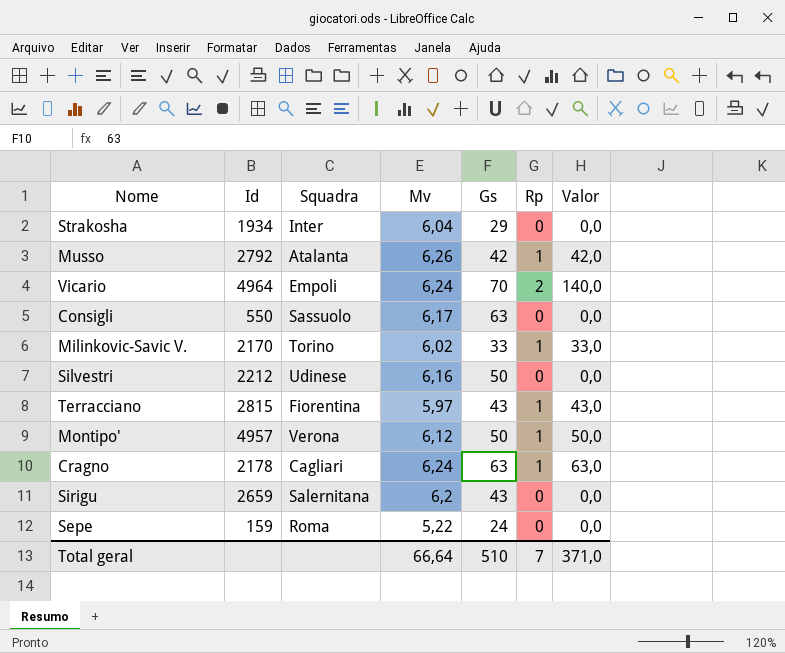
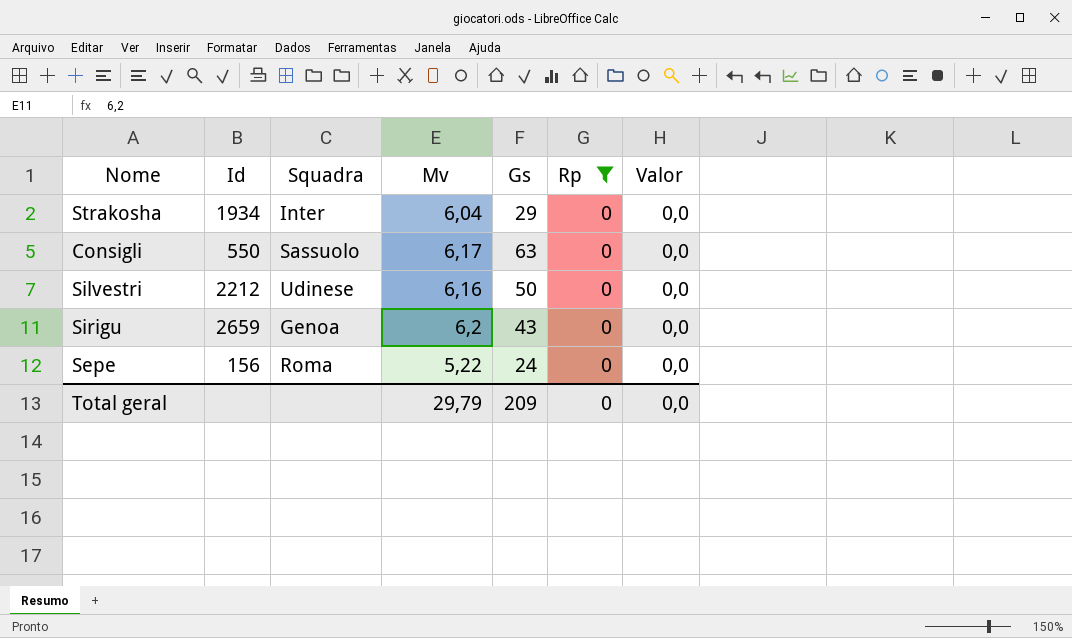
filter: none -> Rp = 0
Sirigu | Squadra: Salernitana -> Genoa
Sepe | Id: 159 -> 156
Total geral | Mv: 66,64 -> 29,79
Total geral | Gs: 510 -> 209
Total geral | Rp: 7 -> 0
Total geral | Valor: 371,0 -> 0,0

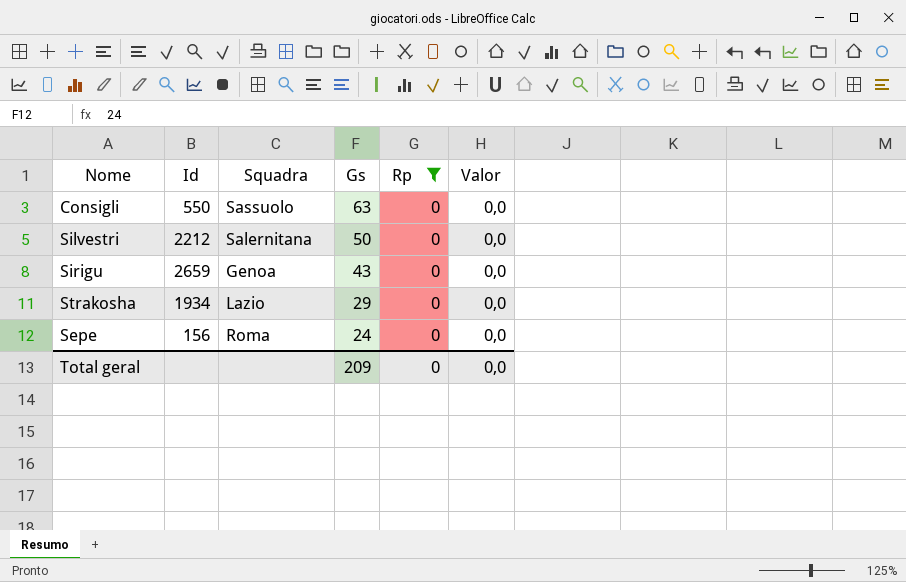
row order: none -> Gs descending
column Mv | position: 4 -> none
Silvestri | Squadra: Udinese -> Salernitana
Strakosha | Squadra: Inter -> Lazio

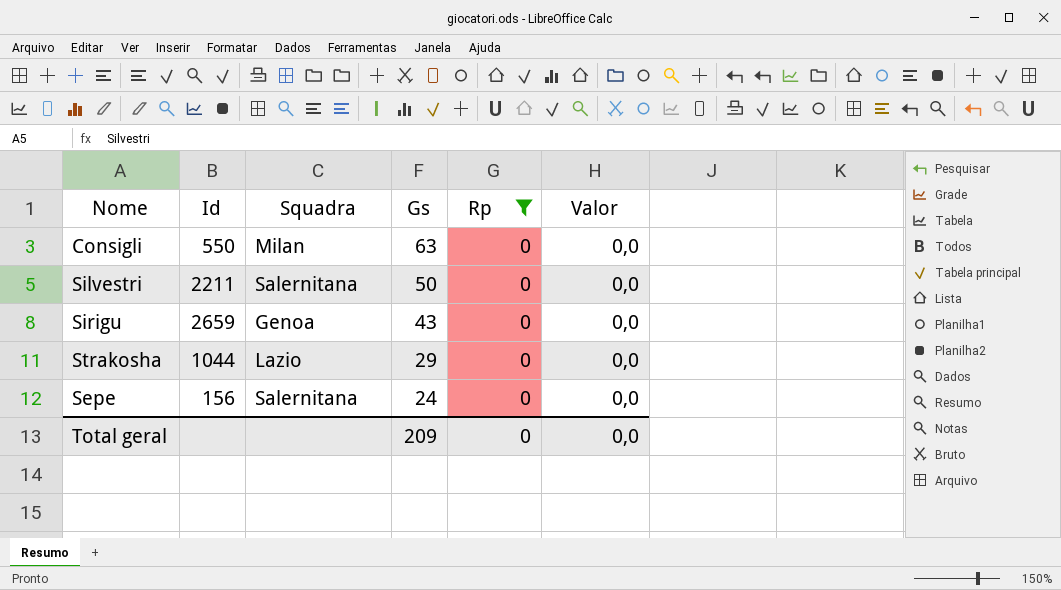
Consigli | Squadra: Sassuolo -> Milan
Silvestri | Id: 2212 -> 2211
Strakosha | Id: 1934 -> 1044
Sepe | Squadra: Roma -> Salernitana

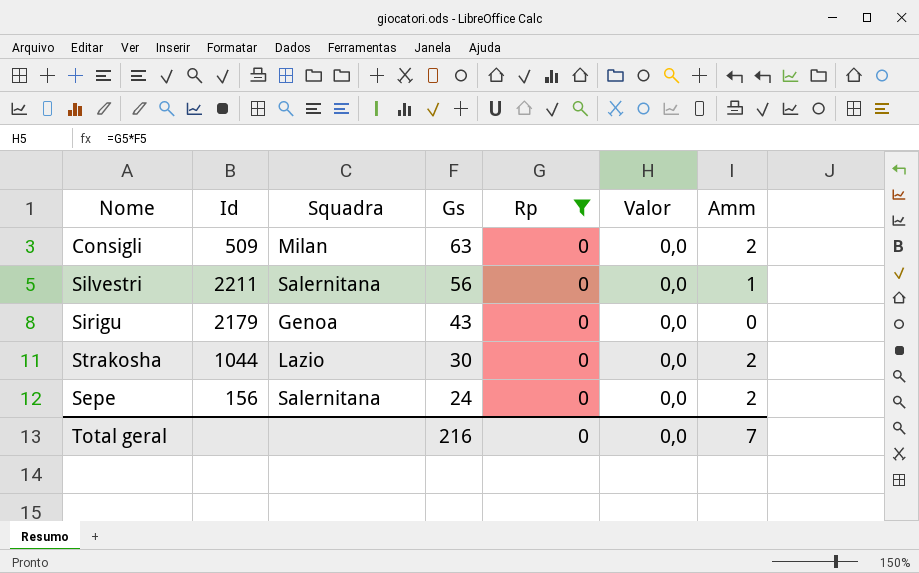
column Amm | position: none -> 7
Consigli | Id: 550 -> 509
Silvestri | Gs: 50 -> 56
Sirigu | Id: 2659 -> 2179
Strakosha | Gs: 29 -> 30
Total geral | Gs: 209 -> 216

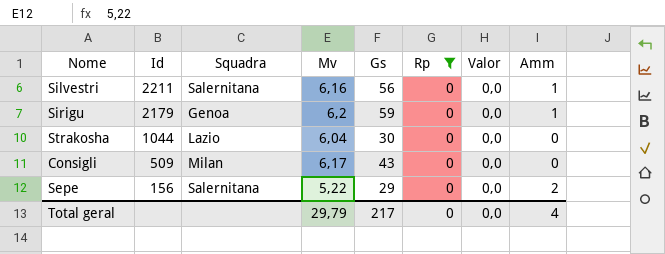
row order: Gs descending -> Id descending
column Mv | position: none -> 4
Sirigu | Gs: 43 -> 59
Sirigu | Amm: 0 -> 1
Strakosha | Amm: 2 -> 0
Consigli | Gs: 63 -> 43
Consigli | Amm: 2 -> 0
Sepe | Gs: 24 -> 29
Total geral | Gs: 216 -> 217
Total geral | Amm: 7 -> 4

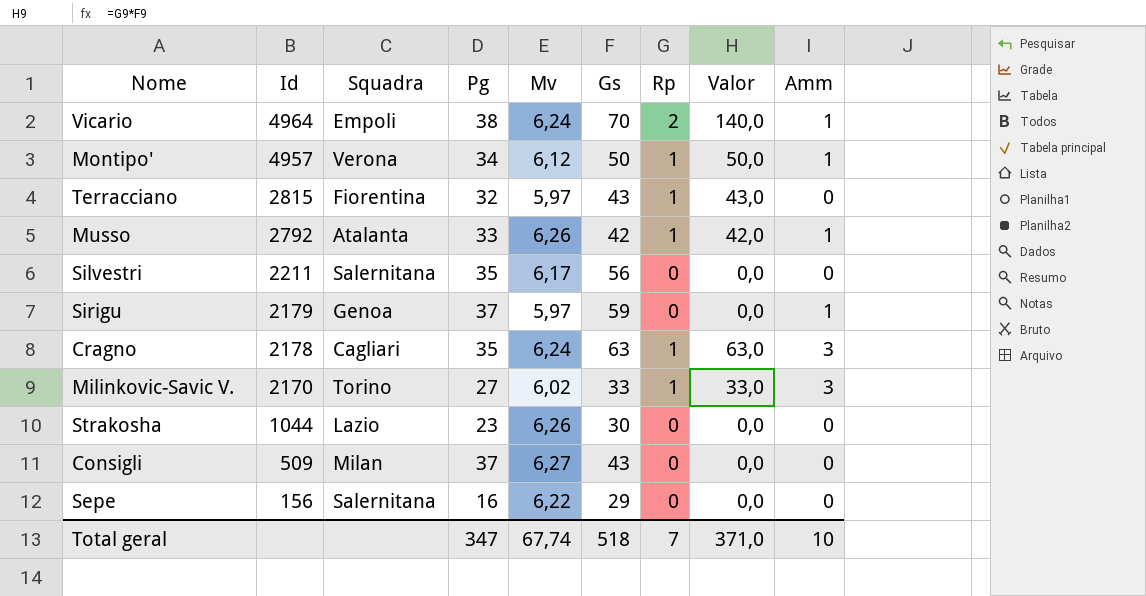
filter: Rp = 0 -> none
column Pg | position: none -> 4
Silvestri | Mv: 6,16 -> 6,17
Silvestri | Amm: 1 -> 0
Sirigu | Mv: 6,2 -> 5,97
Strakosha | Mv: 6,04 -> 6,26
Consigli | Mv: 6,17 -> 6,27
Sepe | Mv: 5,22 -> 6,22
Sepe | Amm: 2 -> 0
Total geral | Mv: 29,79 -> 67,74
Total geral | Gs: 217 -> 518
Total geral | Rp: 0 -> 7
Total geral | Valor: 0,0 -> 371,0
Total geral | Amm: 4 -> 10

